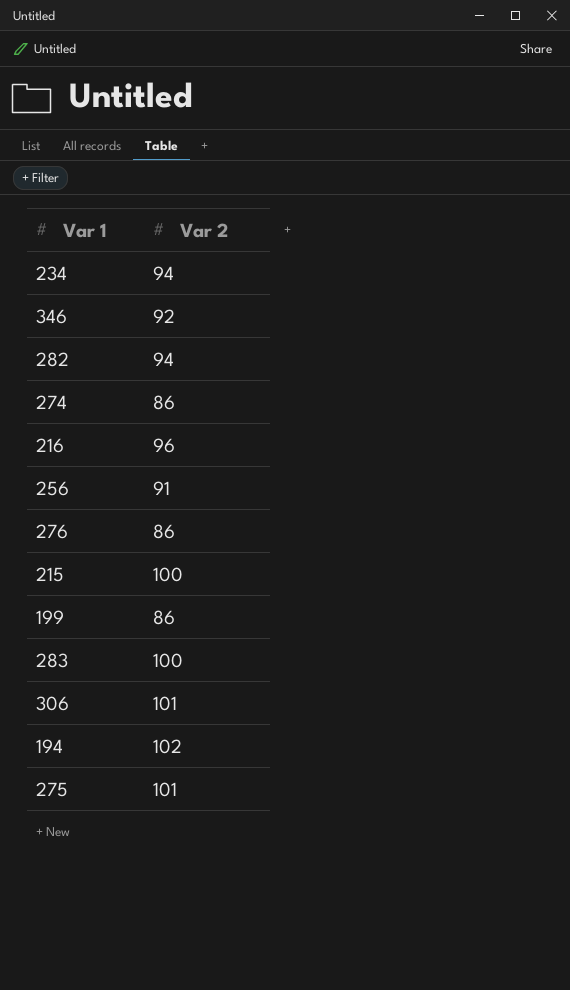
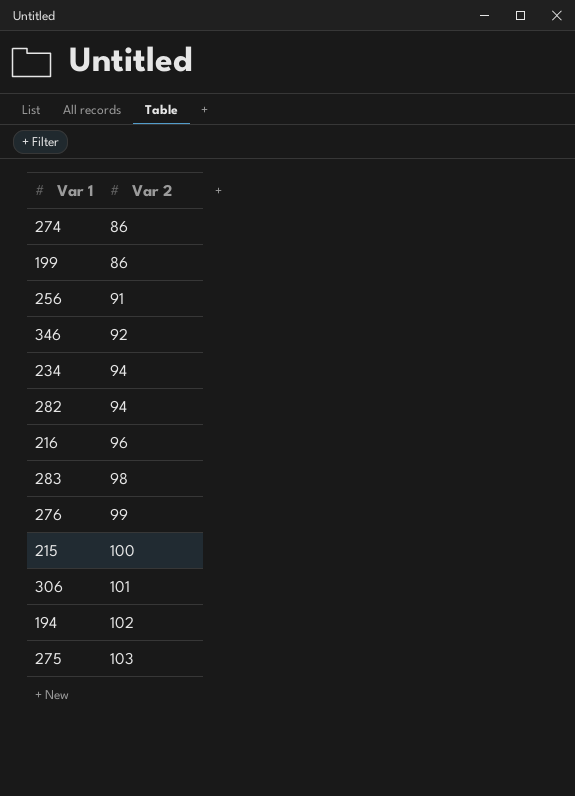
row order: none -> Var 2 ascending
283 | Var 2: 100 -> 98
276 | Var 2: 86 -> 99
275 | Var 2: 101 -> 103

